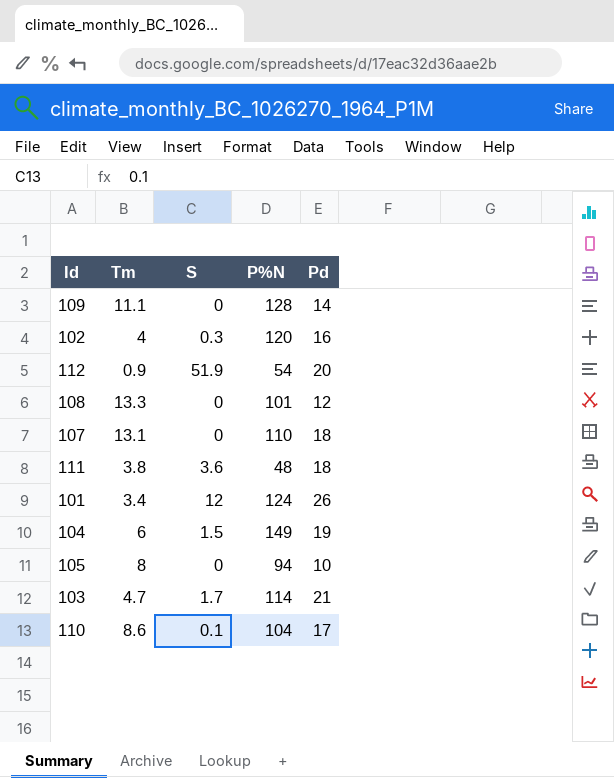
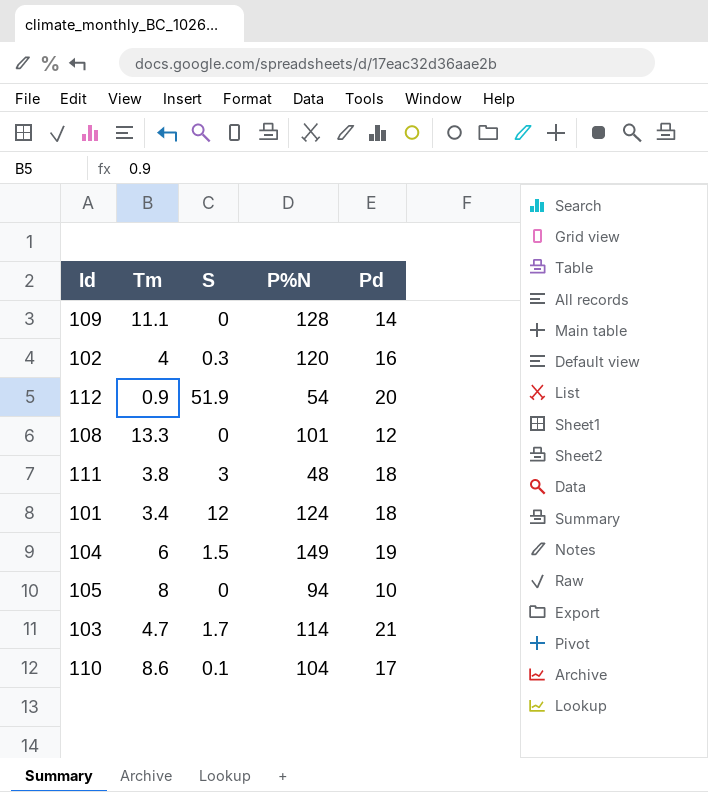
row 107: 13.1 | 0 | 110 | 18 -> none
111 | S: 3.6 -> 3
101 | Pd: 26 -> 18

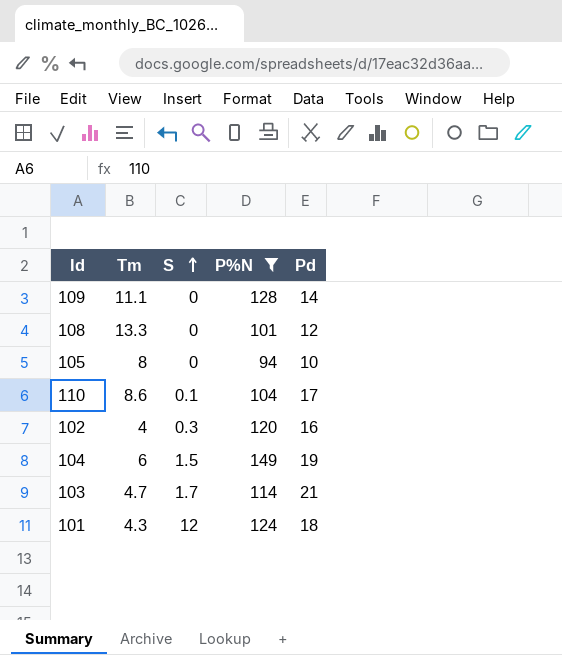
filter: none -> P%N >= 94
row order: none -> S ascending
101 | Tm: 3.4 -> 4.3

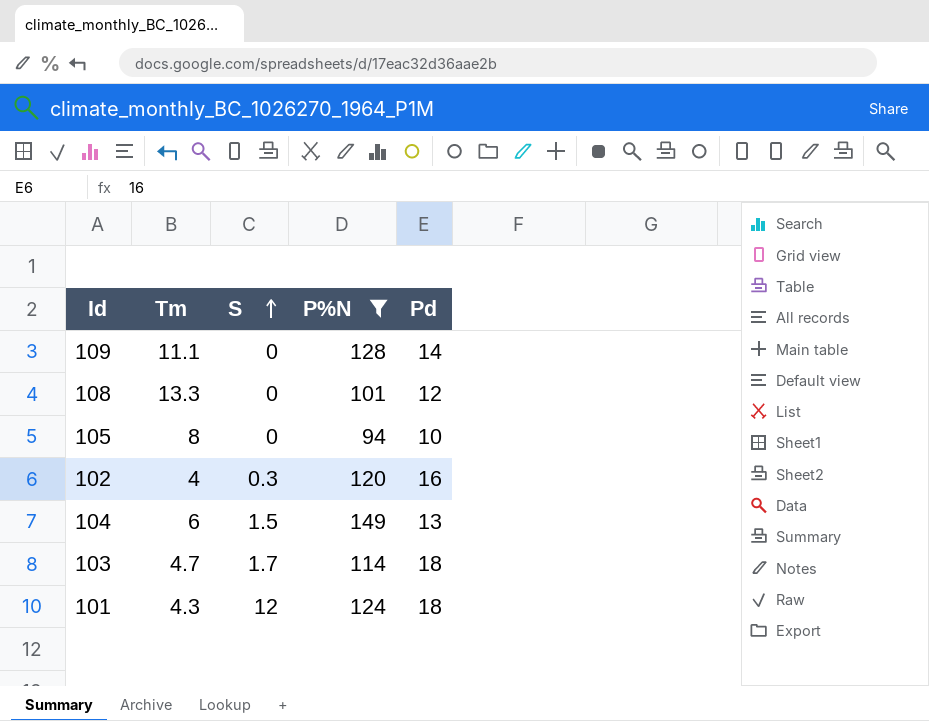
row 110: 8.6 | 0.1 | 104 | 17 -> none
104 | Pd: 19 -> 13
103 | Pd: 21 -> 18

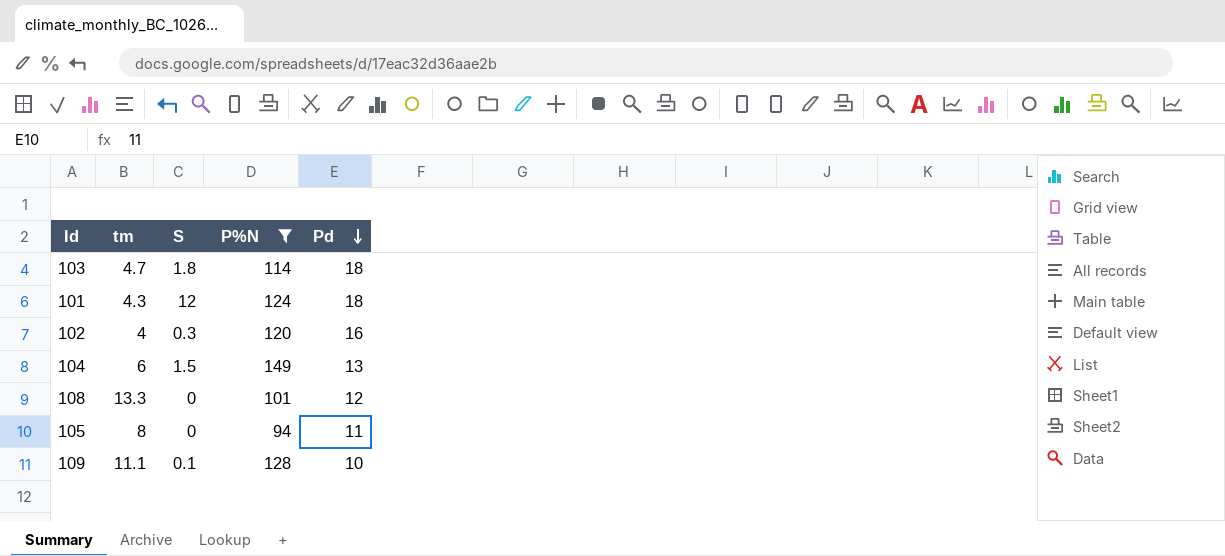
row order: S ascending -> Pd descending
column name: Tm -> tm
103 | S: 1.7 -> 1.8
105 | Pd: 10 -> 11
109 | S: 0 -> 0.1
109 | Pd: 14 -> 10

